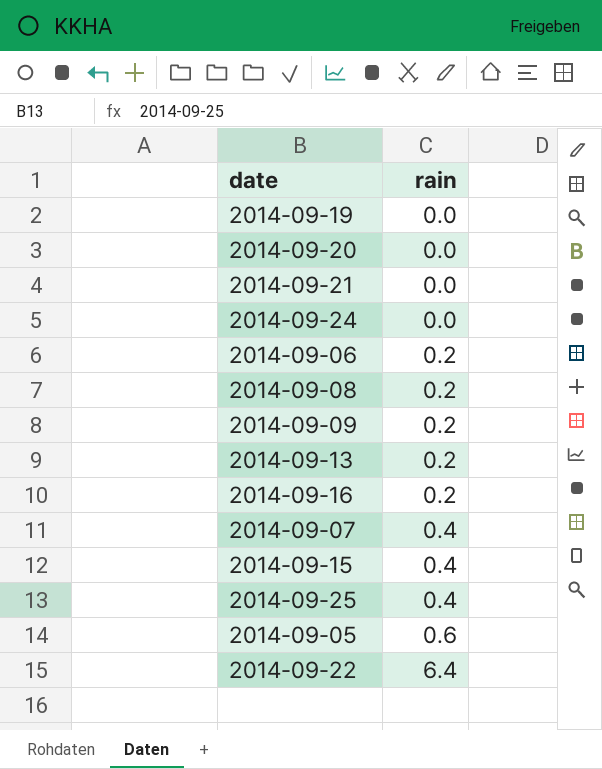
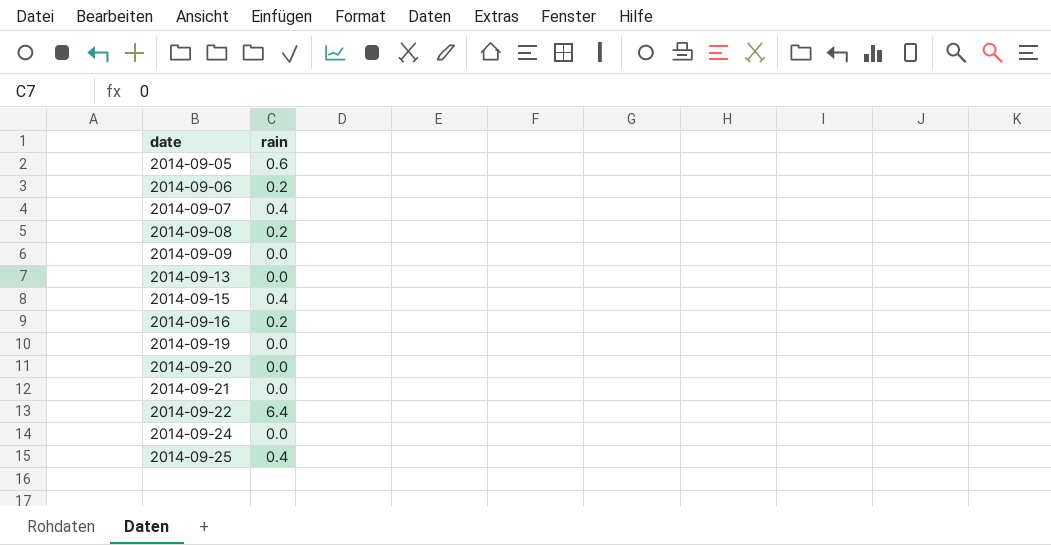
row order: rain ascending -> date ascending
2014-09-09 | rain: 0.2 -> 0.0
2014-09-13 | rain: 0.2 -> 0.0

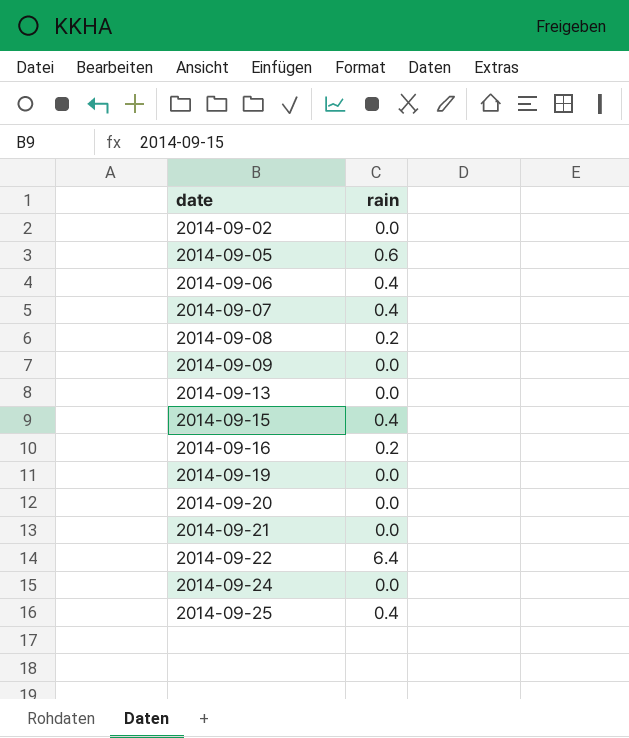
row 2014-09-02: none -> 0.0
2014-09-06 | rain: 0.2 -> 0.4

